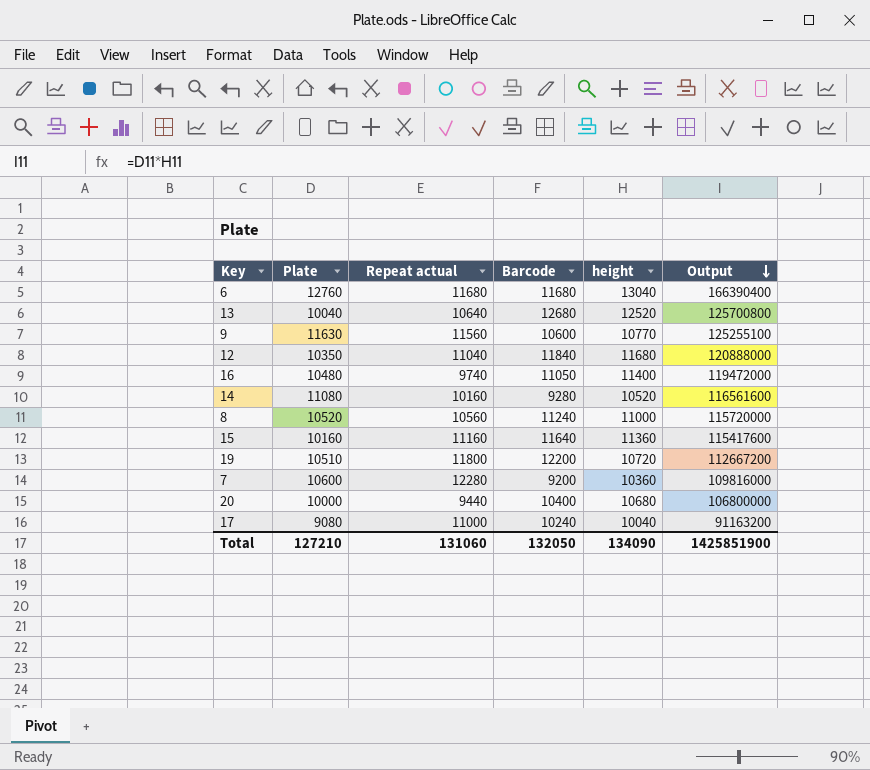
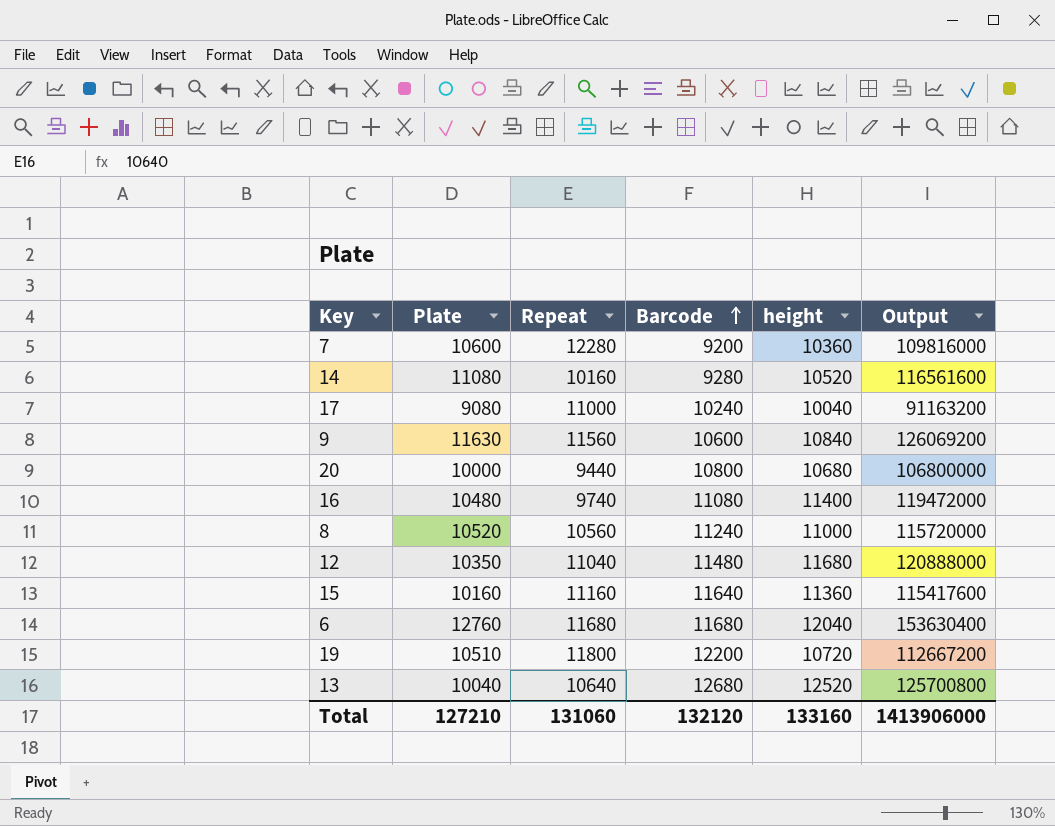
row order: Output descending -> Barcode ascending
column name: Repeat actual -> Repeat
9 | height: 10770 -> 10840
9 | Output: 125255100 -> 126069200
20 | Barcode: 10400 -> 10800
16 | Barcode: 11050 -> 11080
12 | Barcode: 11840 -> 11480
6 | height: 13040 -> 12040
6 | Output: 166390400 -> 153630400
Total | Barcode: 132050 -> 132120
Total | height: 134090 -> 133160
Total | Output: 1425851900 -> 1413906000

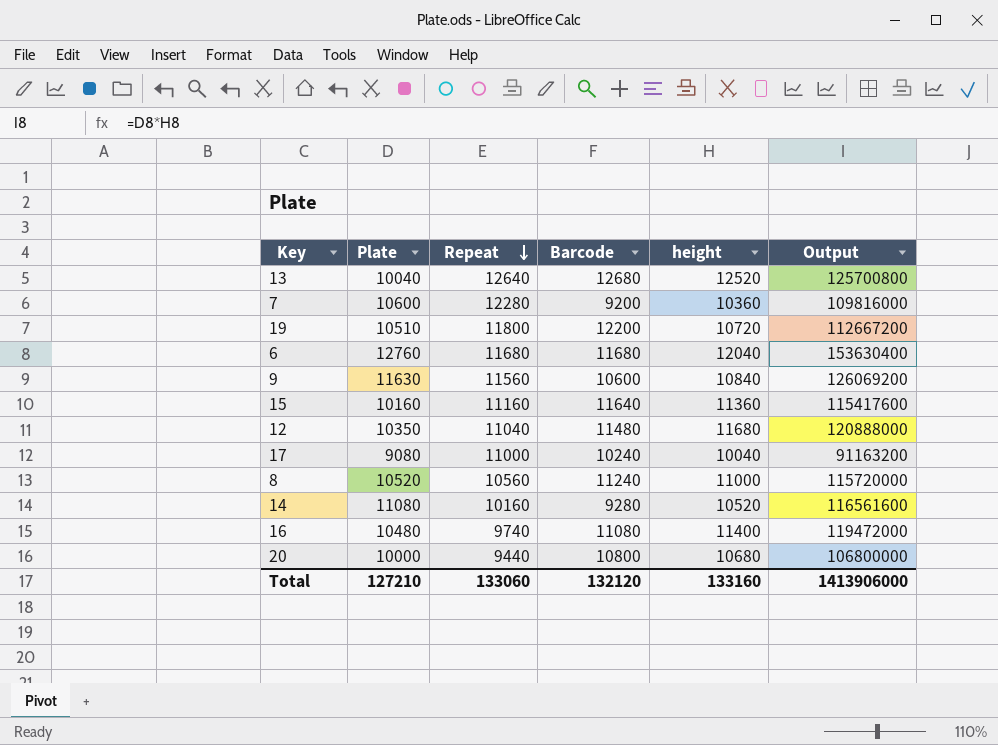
row order: Barcode ascending -> Repeat descending
13 | Repeat: 10640 -> 12640
Total | Repeat: 131060 -> 133060

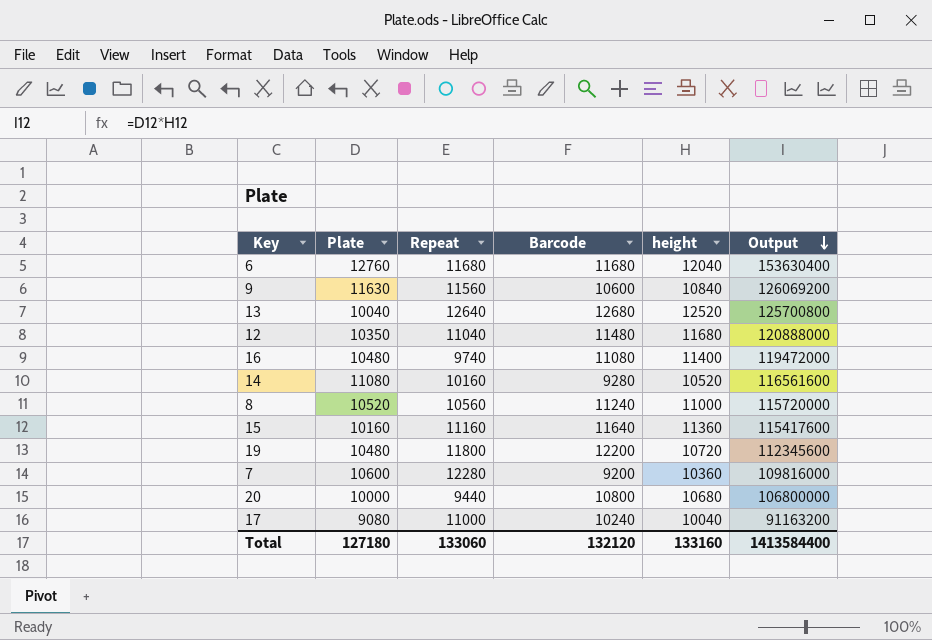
row order: Repeat descending -> Output descending
19 | Plate: 10510 -> 10480
19 | Output: 112667200 -> 112345600
Total | Plate: 127210 -> 127180
Total | Output: 1413906000 -> 1413584400

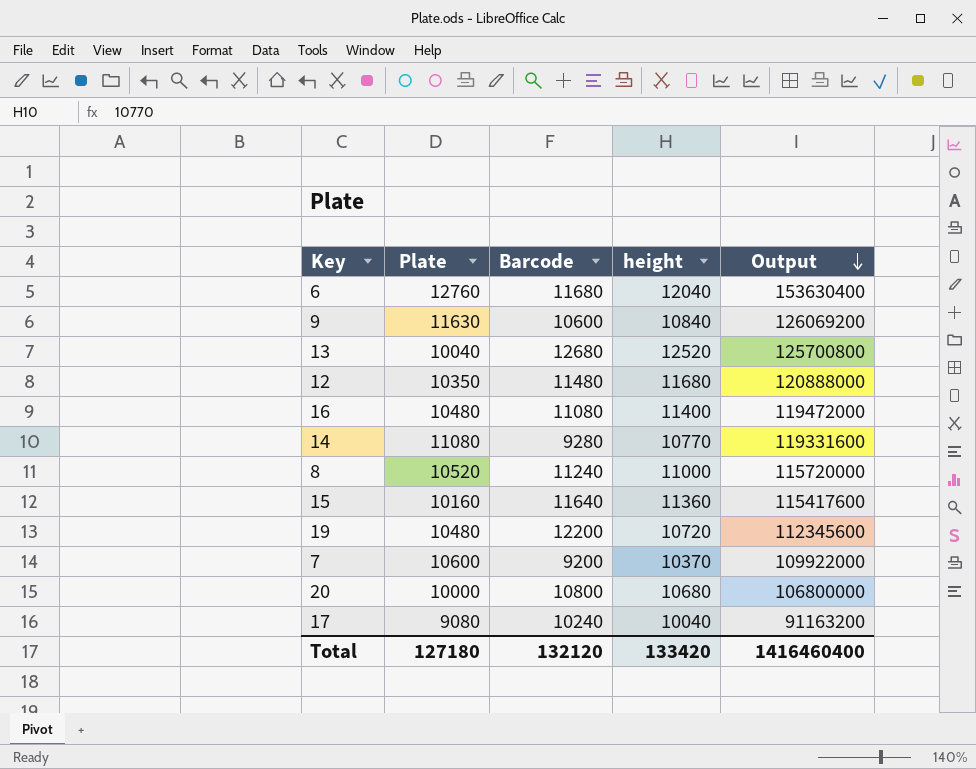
column Repeat | position: 3 -> none
14 | height: 10520 -> 10770
14 | Output: 116561600 -> 119331600
7 | height: 10360 -> 10370
7 | Output: 109816000 -> 109922000
Total | height: 133160 -> 133420
Total | Output: 1413584400 -> 1416460400

